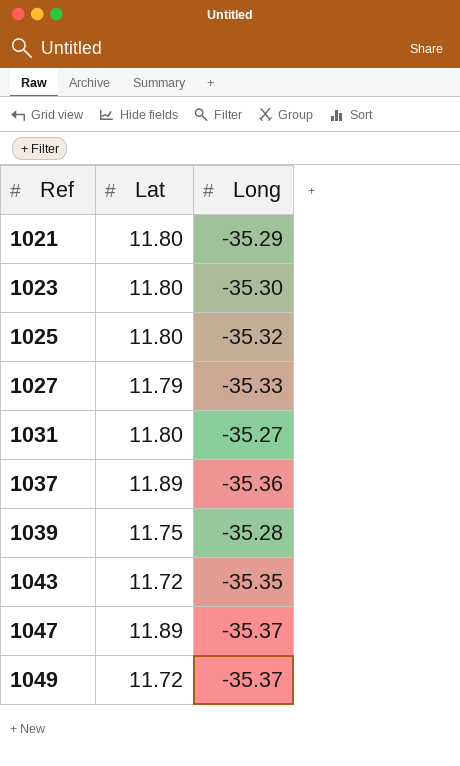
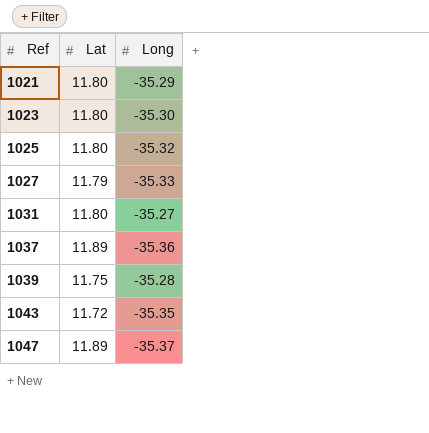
row 1049: 11.72 | -35.37 -> none

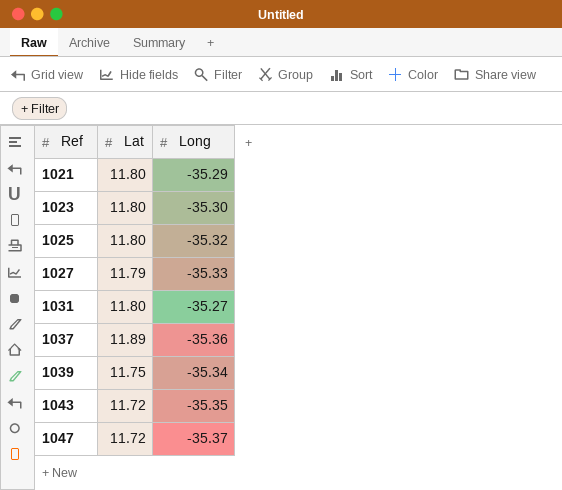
1039 | Long: -35.28 -> -35.34
1047 | Lat: 11.89 -> 11.72

